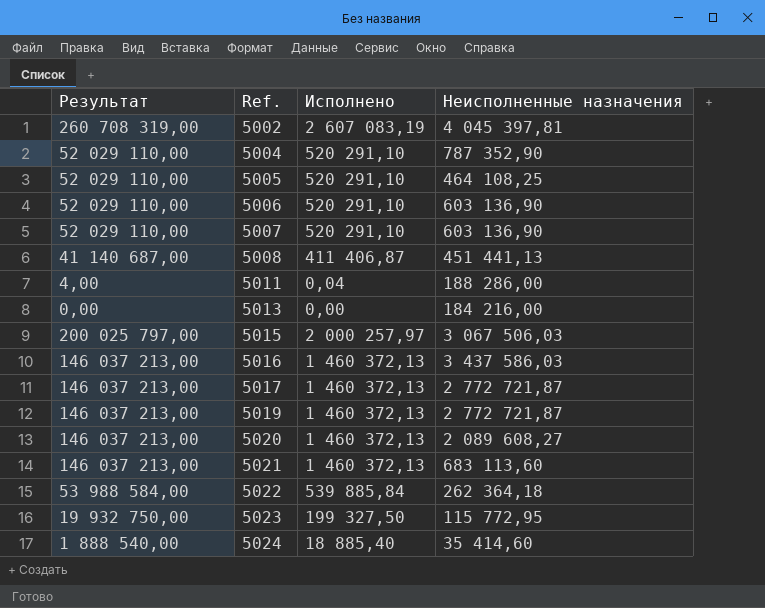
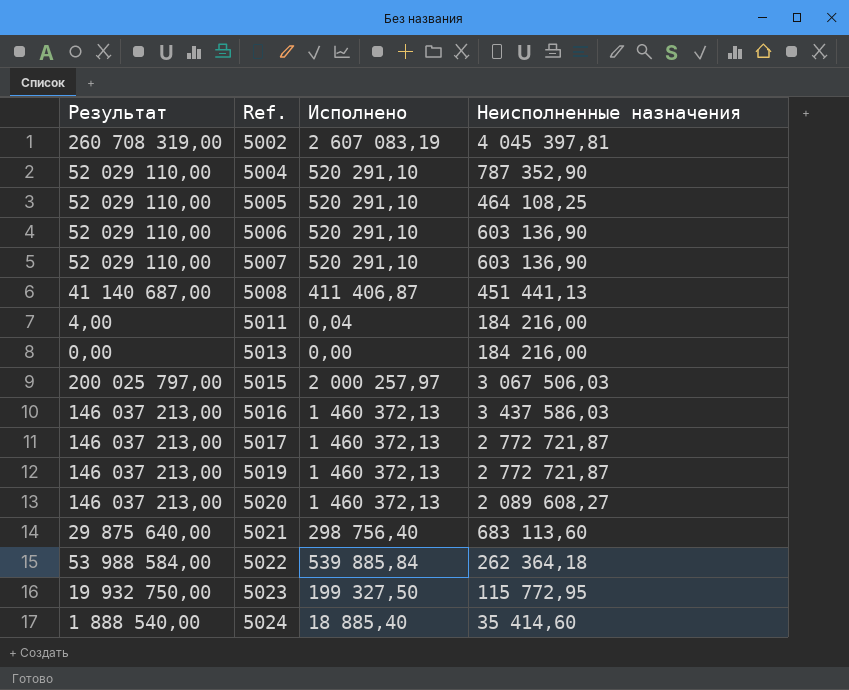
5011 | Неисполненные назначения: 188 286,00 -> 184 216,00
5021 | Результат: 146 037 213,00 -> 29 875 640,00
5021 | Исполнено: 1 460 372,13 -> 298 756,40

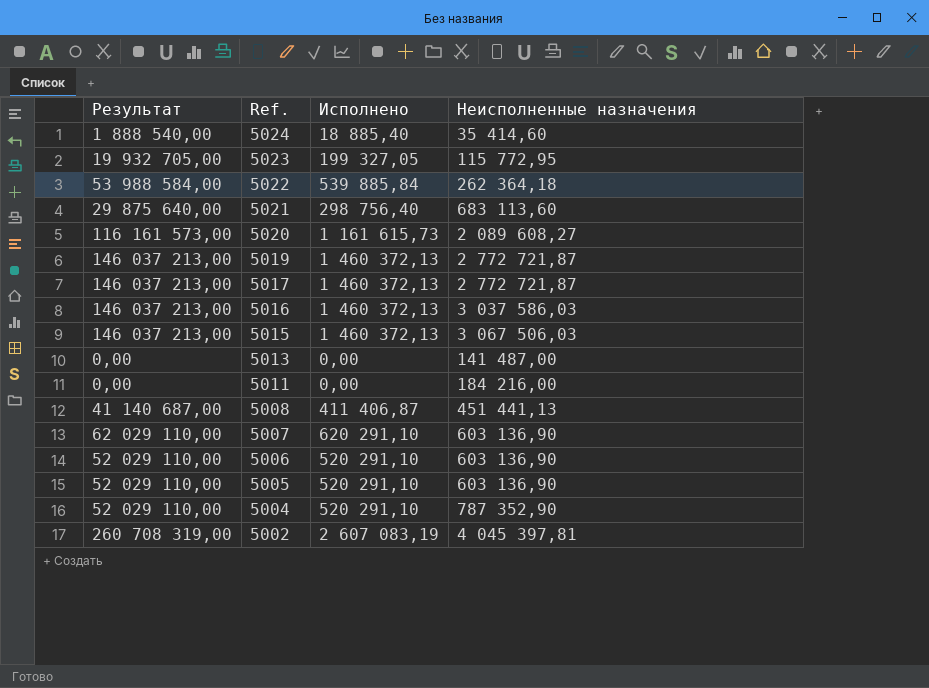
row order: Ref. ascending -> Ref. descending
5023 | Результат: 19 932 750,00 -> 19 932 705,00
5023 | Исполнено: 199 327,50 -> 199 327,05
5020 | Результат: 146 037 213,00 -> 116 161 573,00
5020 | Исполнено: 1 460 372,13 -> 1 161 615,73
5016 | Неисполненные назначения: 3 437 586,03 -> 3 037 586,03
5015 | Результат: 200 025 797,00 -> 146 037 213,00
5015 | Исполнено: 2 000 257,97 -> 1 460 372,13
5013 | Неисполненные назначения: 184 216,00 -> 141 487,00
5011 | Результат: 4,00 -> 0,00
5011 | Исполнено: 0,04 -> 0,00
5007 | Результат: 52 029 110,00 -> 62 029 110,00
5007 | Исполнено: 520 291,10 -> 620 291,10
5005 | Неисполненные назначения: 464 108,25 -> 603 136,90

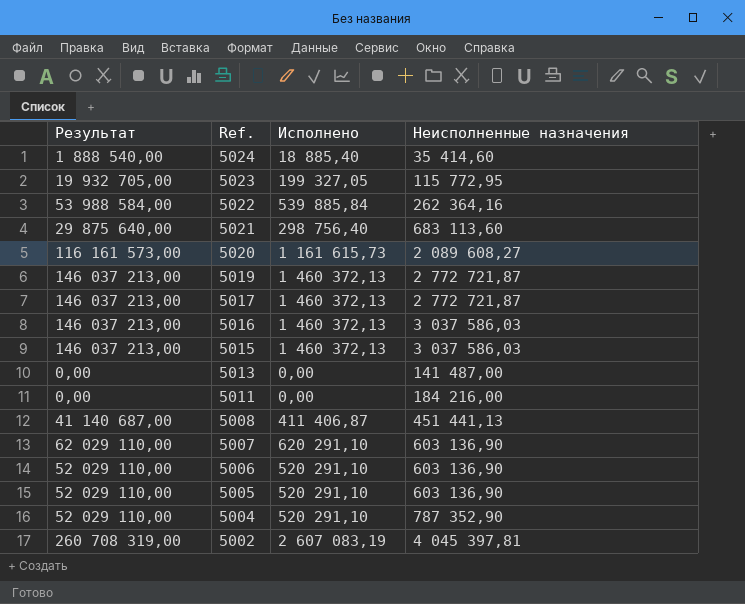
5022 | Неисполненные назначения: 262 364,18 -> 262 364,16
5015 | Неисполненные назначения: 3 067 506,03 -> 3 037 586,03

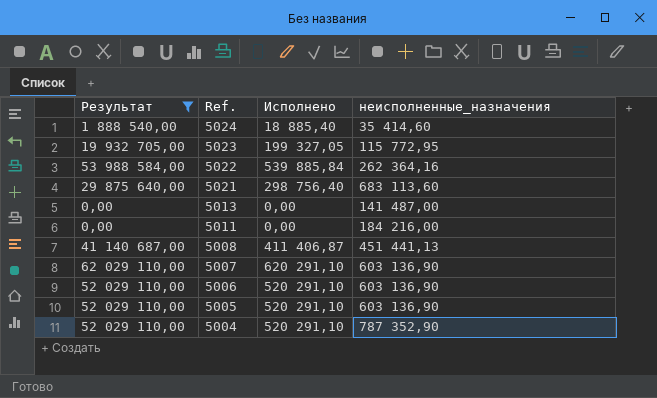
filter: none -> Результат <= 62 029 110,00
column name: Неисполненные назначения -> неисполненные_назначения

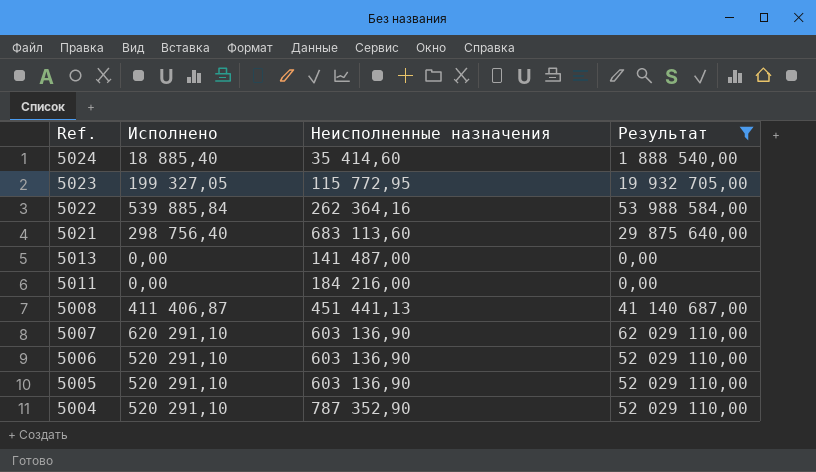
column name: неисполненные_назначения -> Неисполненные назначения
column Результат | position: 1 -> 4

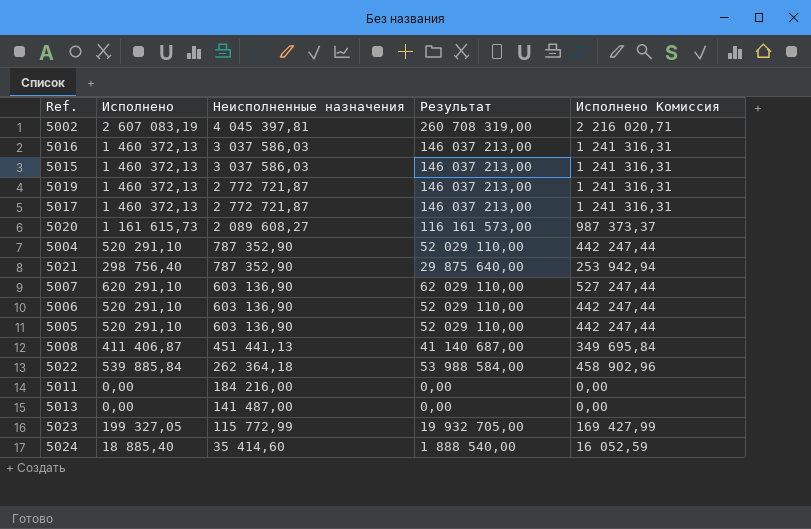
filter: Результат <= 62 029 110,00 -> none
row order: Ref. descending -> Неисполненные назначения descending
column Исполнено Комиссия | formula: none -> [Исполнено] * 0,85
5021 | Неисполненные назначения: 683 113,60 -> 787 352,90
5022 | Неисполненные назначения: 262 364,16 -> 262 364,18
5023 | Неисполненные назначения: 115 772,95 -> 115 772,99

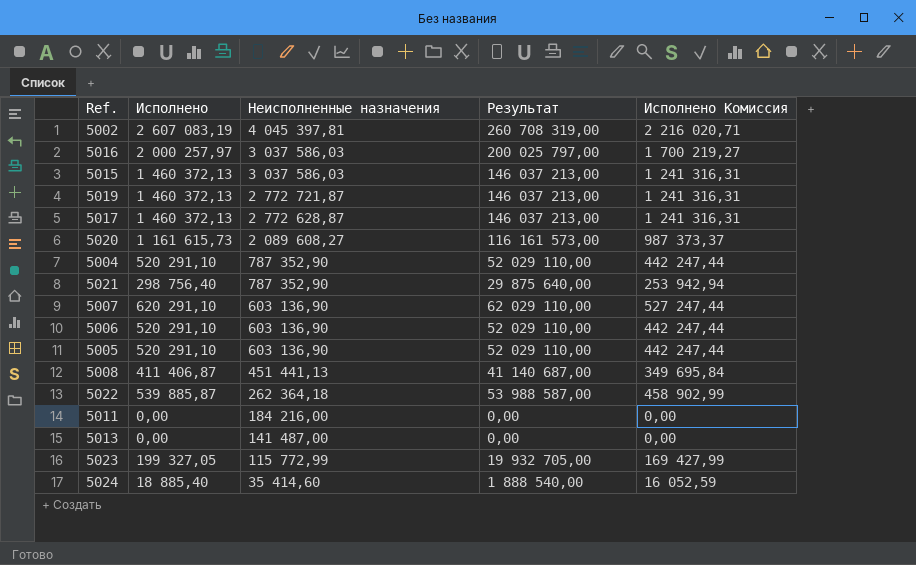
5016 | Исполнено: 1 460 372,13 -> 2 000 257,97
5016 | Результат: 146 037 213,00 -> 200 025 797,00
5016 | Исполнено Комиссия: 1 241 316,31 -> 1 700 219,27
5017 | Неисполненные назначения: 2 772 721,87 -> 2 772 628,87
5022 | Исполнено: 539 885,84 -> 539 885,87
5022 | Результат: 53 988 584,00 -> 53 988 587,00
5022 | Исполнено Комиссия: 458 902,96 -> 458 902,99

